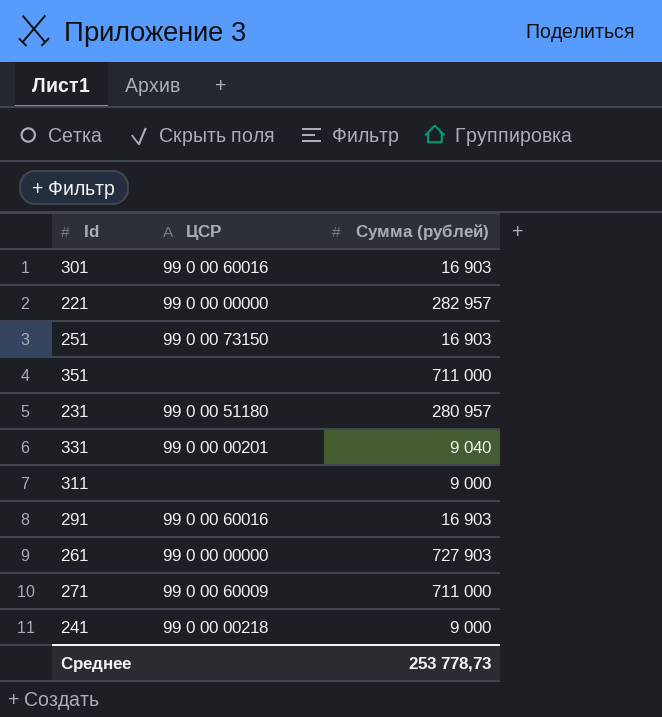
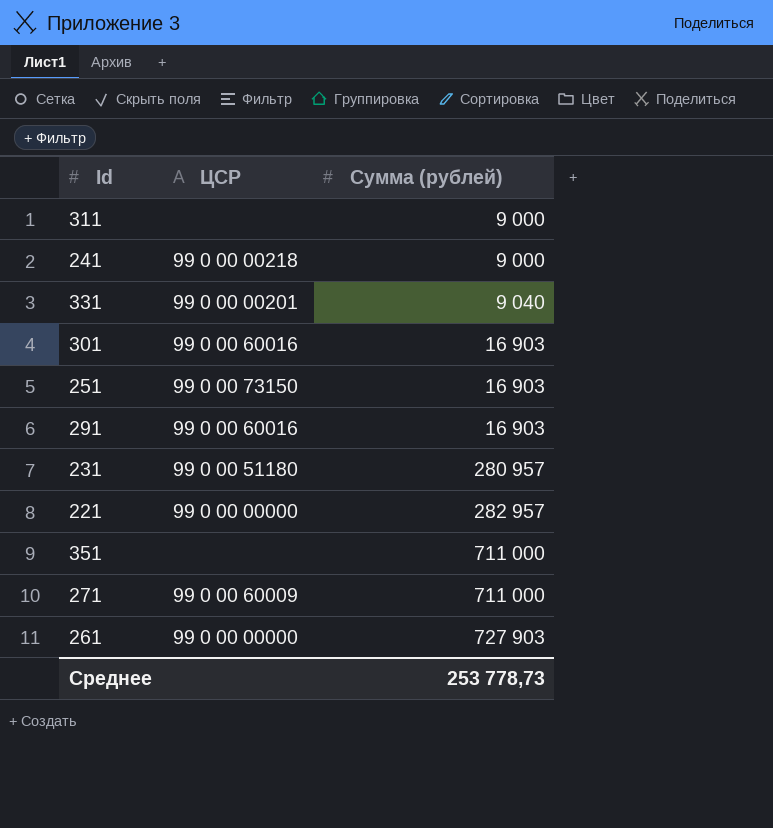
row order: none -> Сумма (рублей) ascending

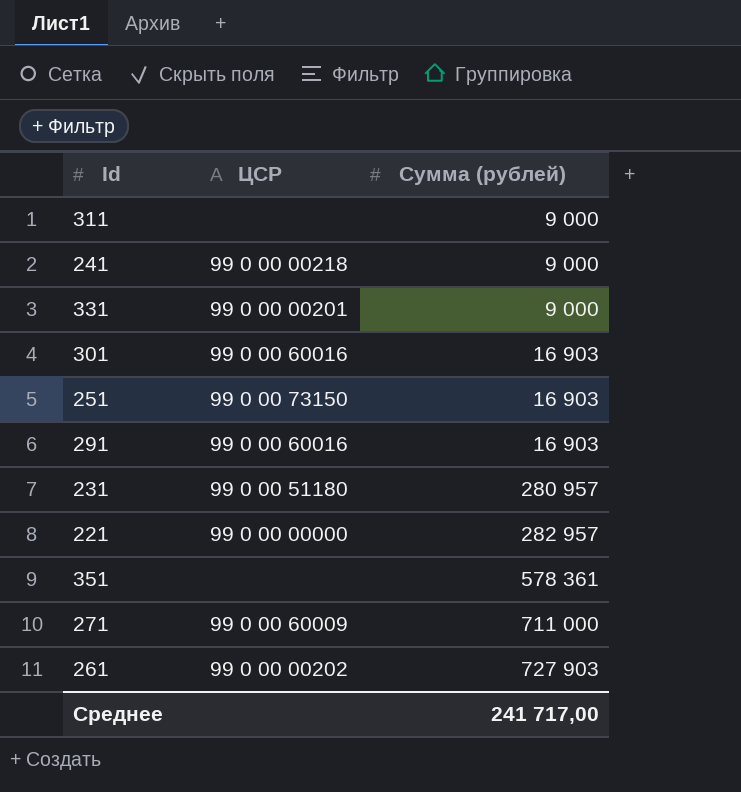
331 | Сумма (рублей): 9 040 -> 9 000
351 | Сумма (рублей): 711 000 -> 578 361
261 | ЦСР: 99 0 00 00000 -> 99 0 00 00202
Среднее | Сумма (рублей): 253 778,73 -> 241 717,00

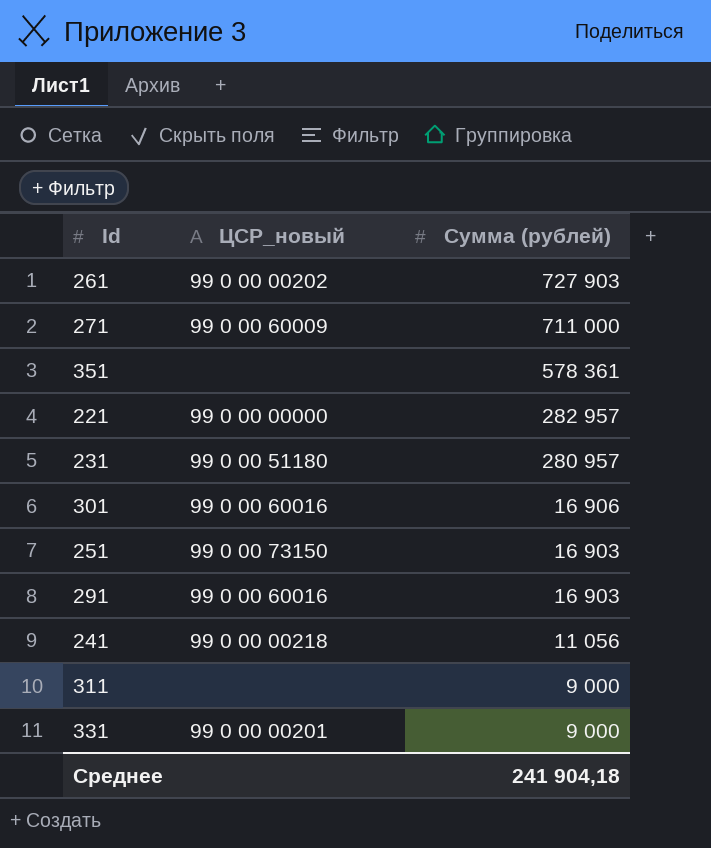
row order: Сумма (рублей) ascending -> Сумма (рублей) descending
column name: ЦСР -> ЦСР_новый
301 | Сумма (рублей): 16 903 -> 16 906
241 | Сумма (рублей): 9 000 -> 11 056
Среднее | Сумма (рублей): 241 717,00 -> 241 904,18

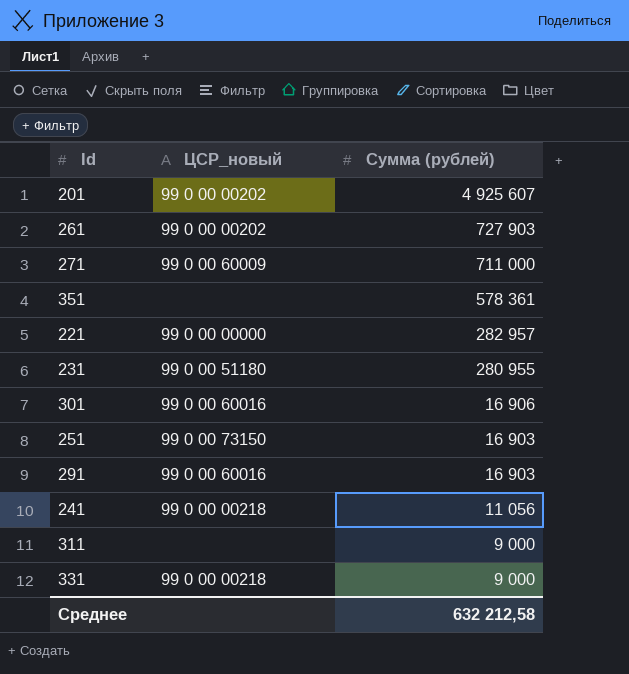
row 201: none -> 99 0 00 00202 | 4 925 607
231 | Сумма (рублей): 280 957 -> 280 955
331 | ЦСР_новый: 99 0 00 00201 -> 99 0 00 00218
Среднее | Сумма (рублей): 241 904,18 -> 632 212,58

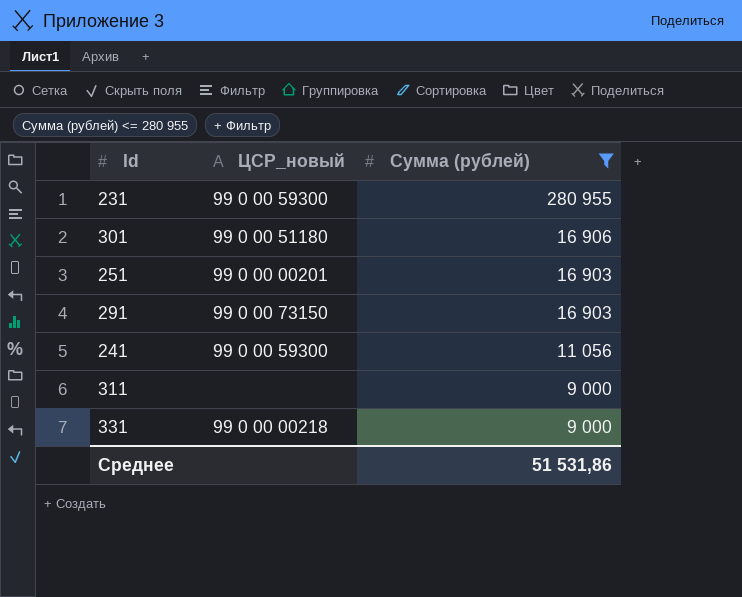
filter: none -> Сумма (рублей) <= 280 955
231 | ЦСР_новый: 99 0 00 51180 -> 99 0 00 59300
301 | ЦСР_новый: 99 0 00 60016 -> 99 0 00 51180
251 | ЦСР_новый: 99 0 00 73150 -> 99 0 00 00201
291 | ЦСР_новый: 99 0 00 60016 -> 99 0 00 73150
241 | ЦСР_новый: 99 0 00 00218 -> 99 0 00 59300
Среднее | Сумма (рублей): 632 212,58 -> 51 531,86

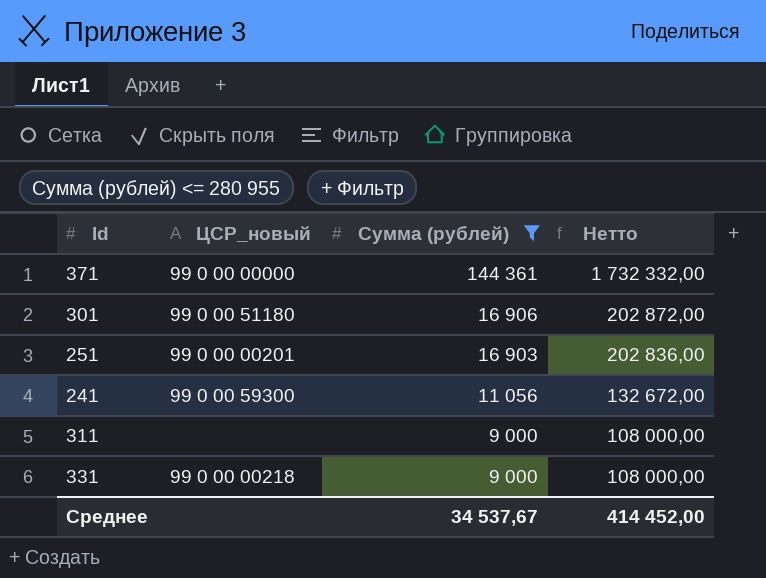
column Нетто | formula: none -> [Сумма (рублей)] * 12
row 231: 99 0 00 59300 | 280 955 -> none
row 291: 99 0 00 73150 | 16 903 -> none
row 371: none -> 99 0 00 00000 | 144 361 | 1 732 332,00
Среднее | Сумма (рублей): 51 531,86 -> 34 537,67

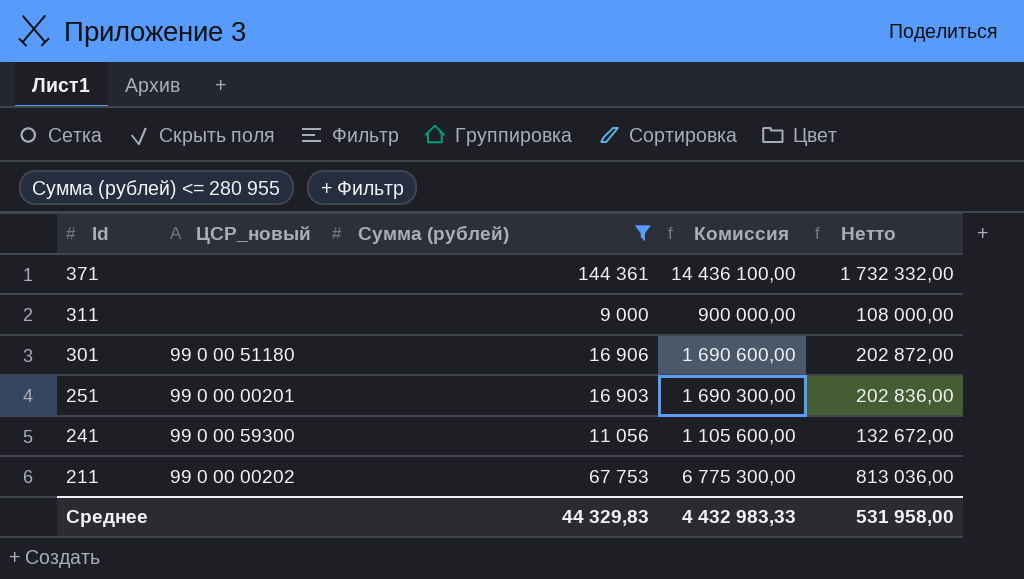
row order: Сумма (рублей) descending -> Id descending
column Комиссия | formula: none -> [Сумма (рублей)] * 100
row 331: 99 0 00 00218 | 9 000 | 108 000,00 -> none
371 | ЦСР_новый: 99 0 00 00000 -> none
row 211: none -> 99 0 00 00202 | 67 753 | 6 775 300,00 | 813 036,00
Среднее | Сумма (рублей): 34 537,67 -> 44 329,83
Среднее | Нетто: 414 452,00 -> 531 958,00

